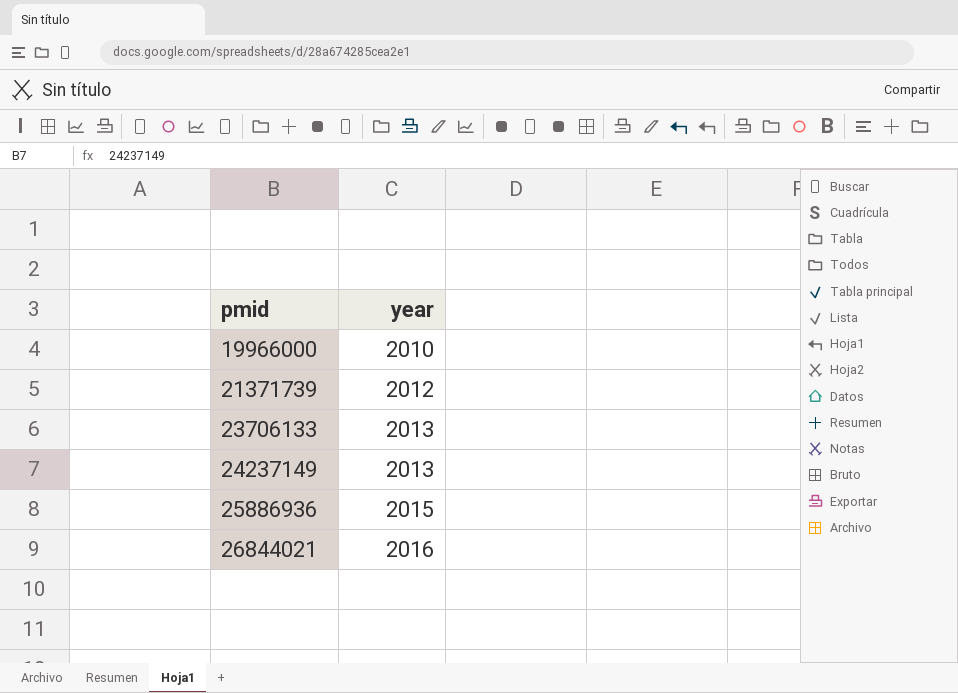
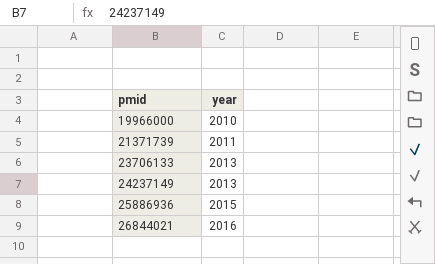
21371739 | year: 2012 -> 2011

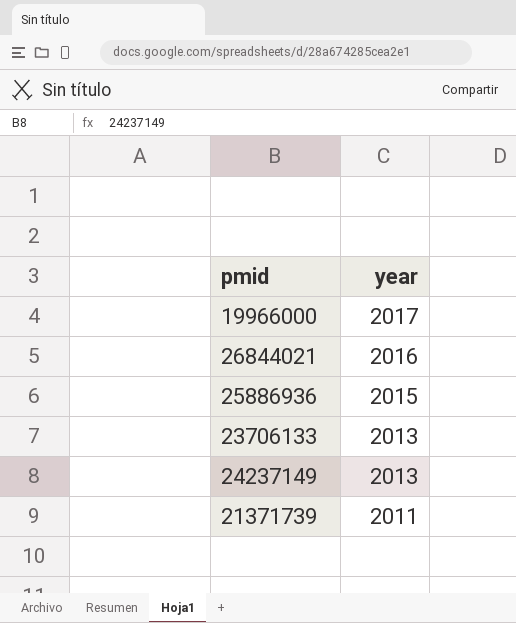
row order: pmid ascending -> year descending
19966000 | year: 2010 -> 2017

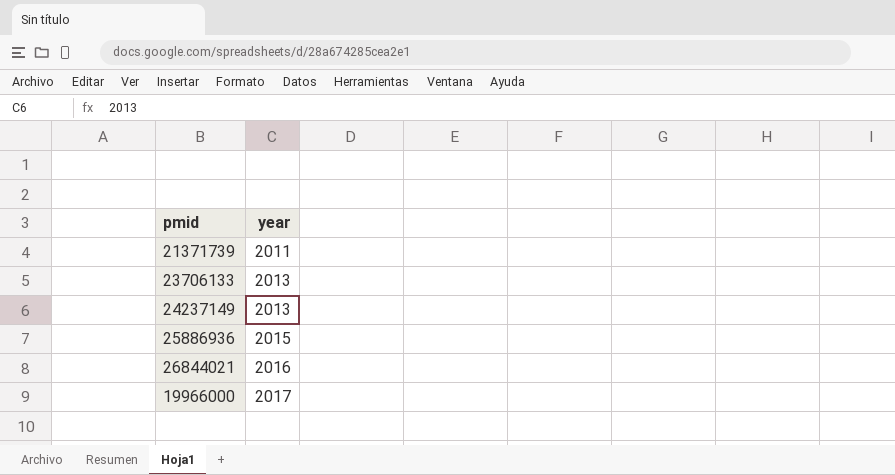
row order: year descending -> year ascending

